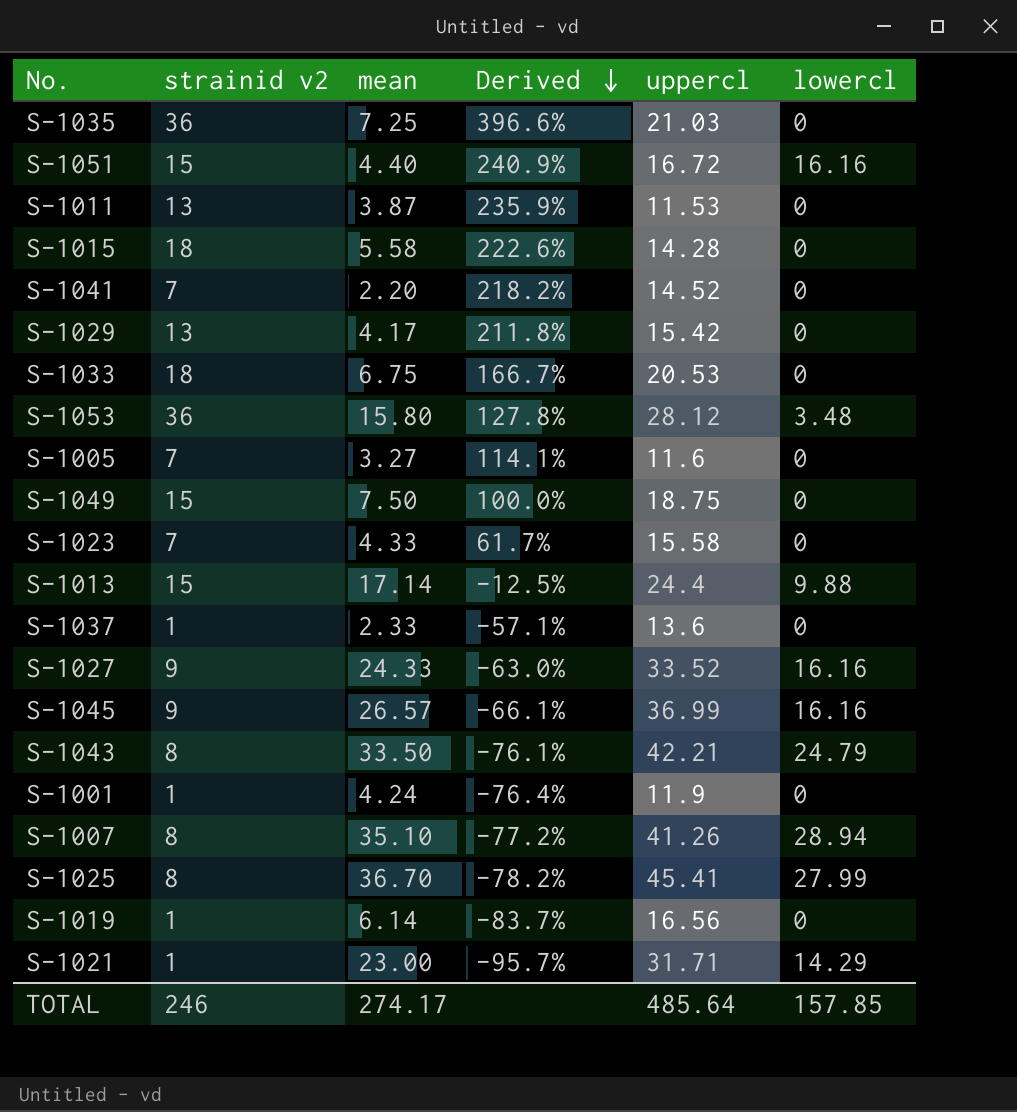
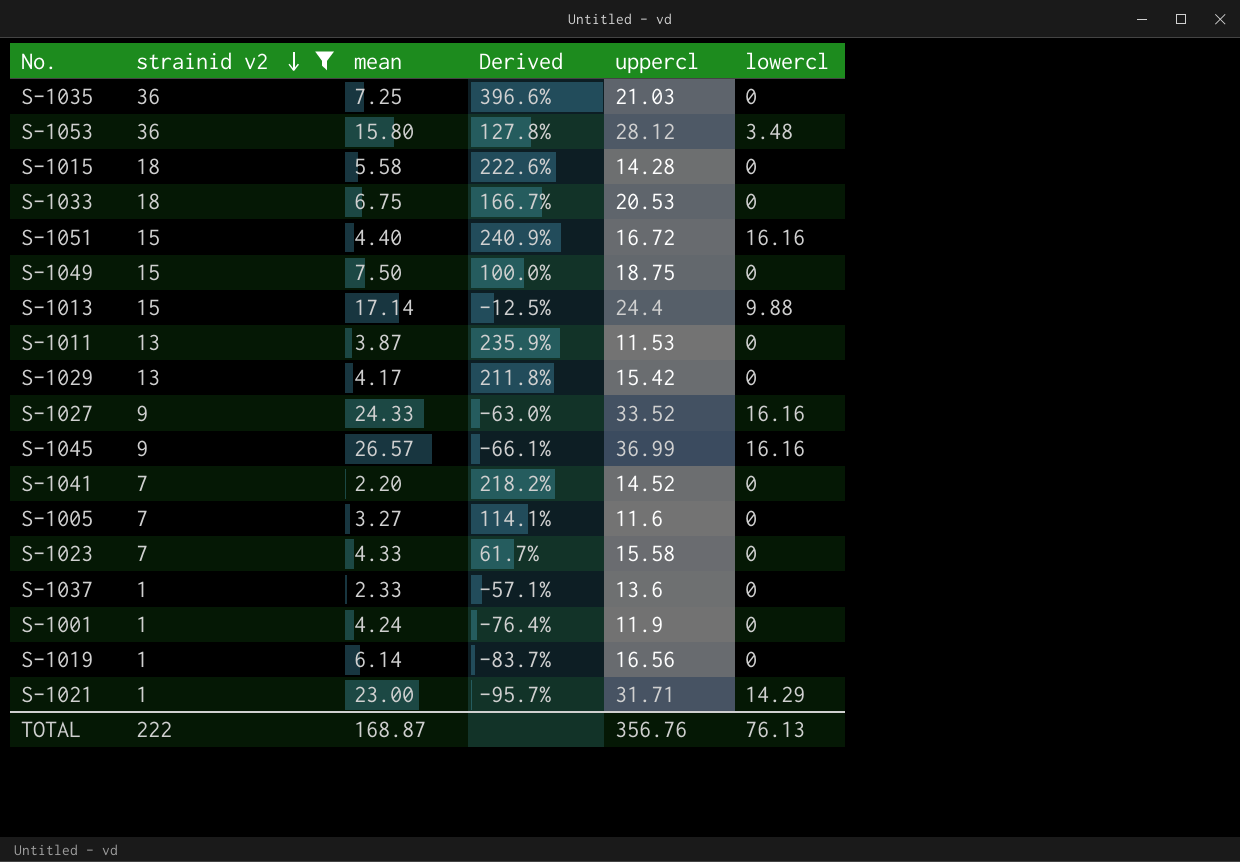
filter: none -> strainid v2 != 8
row order: Derived descending -> strainid v2 descending
TOTAL | strainid v2: 246 -> 222
TOTAL | mean: 274.17 -> 168.87
TOTAL | uppercl: 485.64 -> 356.76
TOTAL | lowercl: 157.85 -> 76.13

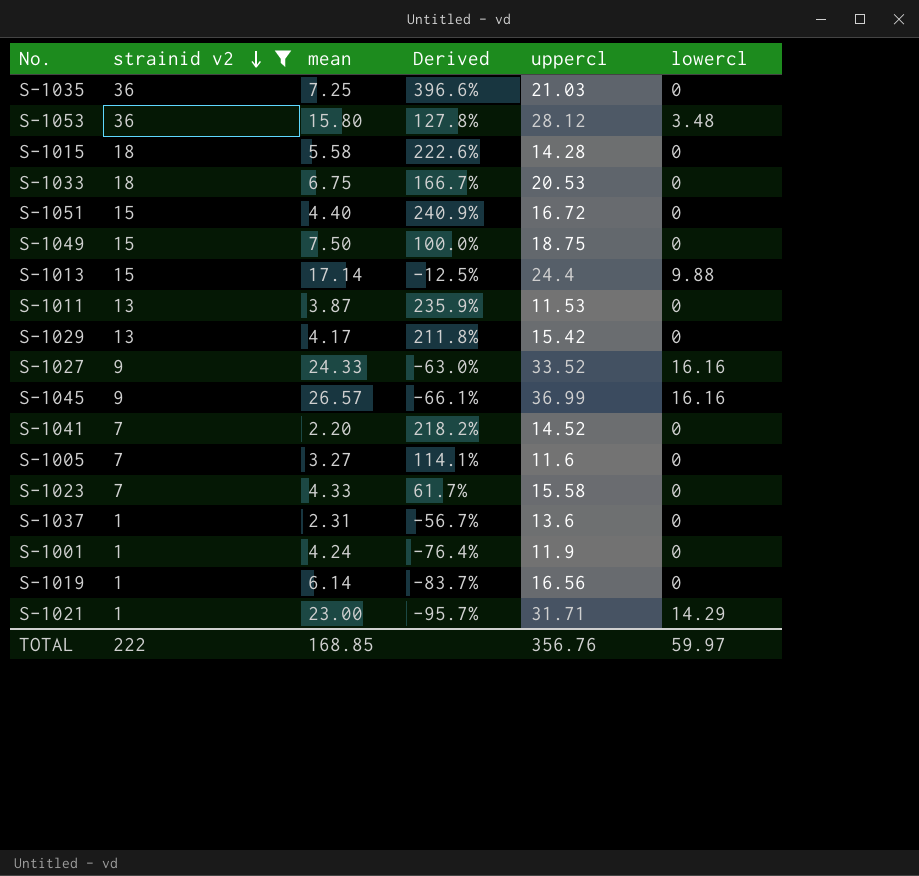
S-1051 | lowercl: 16.16 -> 0
S-1037 | mean: 2.33 -> 2.31
S-1037 | Derived: -57.1% -> -56.7%
TOTAL | mean: 168.87 -> 168.85
TOTAL | lowercl: 76.13 -> 59.97

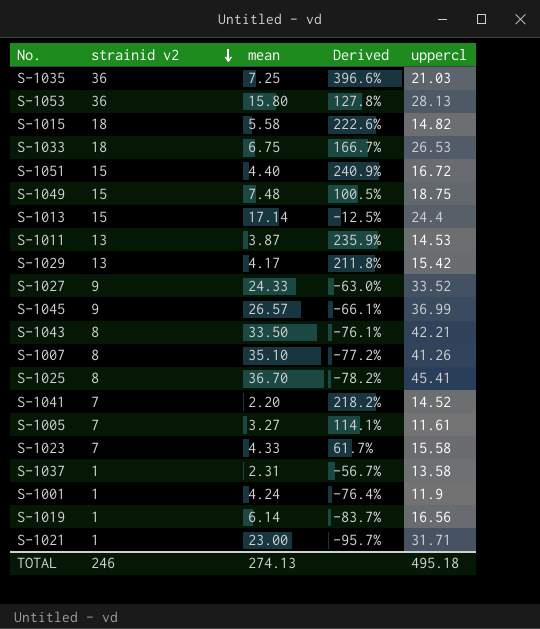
filter: strainid v2 != 8 -> none
column lowercl | position: 6 -> none
S-1053 | uppercl: 28.12 -> 28.13
S-1015 | uppercl: 14.28 -> 14.82
S-1033 | uppercl: 20.53 -> 26.53
S-1049 | mean: 7.50 -> 7.48
S-1049 | Derived: 100.0% -> 100.5%
S-1011 | uppercl: 11.53 -> 14.53
S-1005 | uppercl: 11.6 -> 11.61
S-1037 | uppercl: 13.6 -> 13.58
TOTAL | strainid v2: 222 -> 246
TOTAL | mean: 168.85 -> 274.13
TOTAL | uppercl: 356.76 -> 495.18

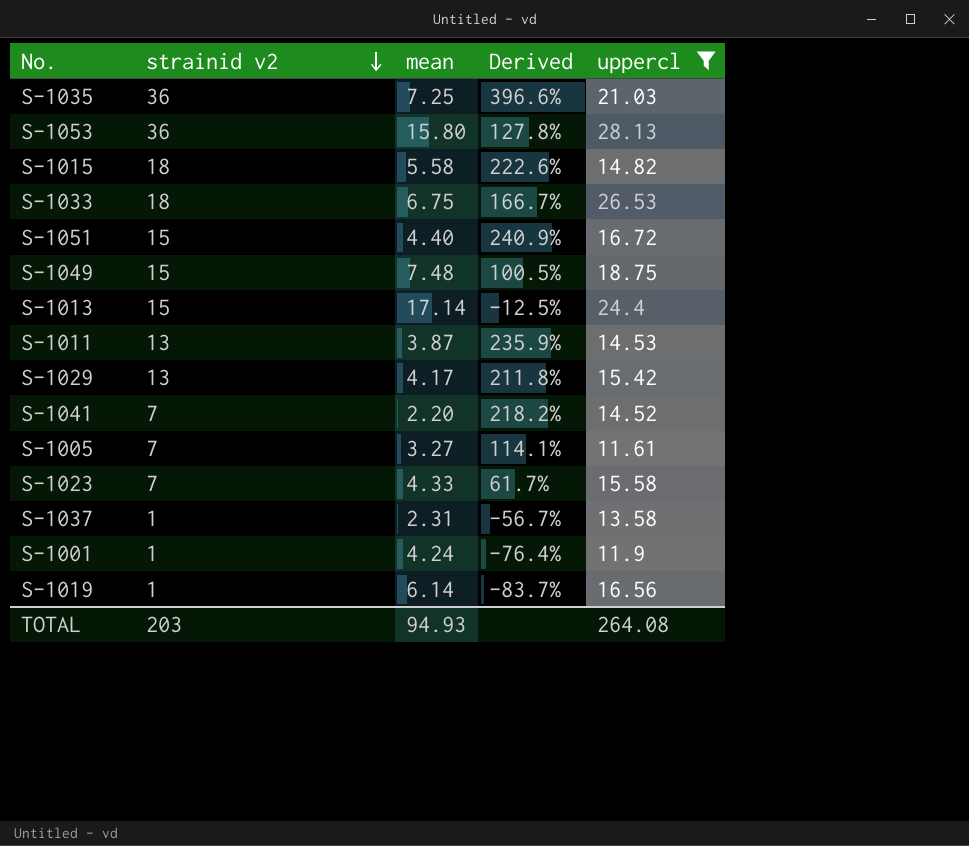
filter: none -> uppercl <= 28.13
TOTAL | strainid v2: 246 -> 203
TOTAL | mean: 274.13 -> 94.93
TOTAL | uppercl: 495.18 -> 264.08

